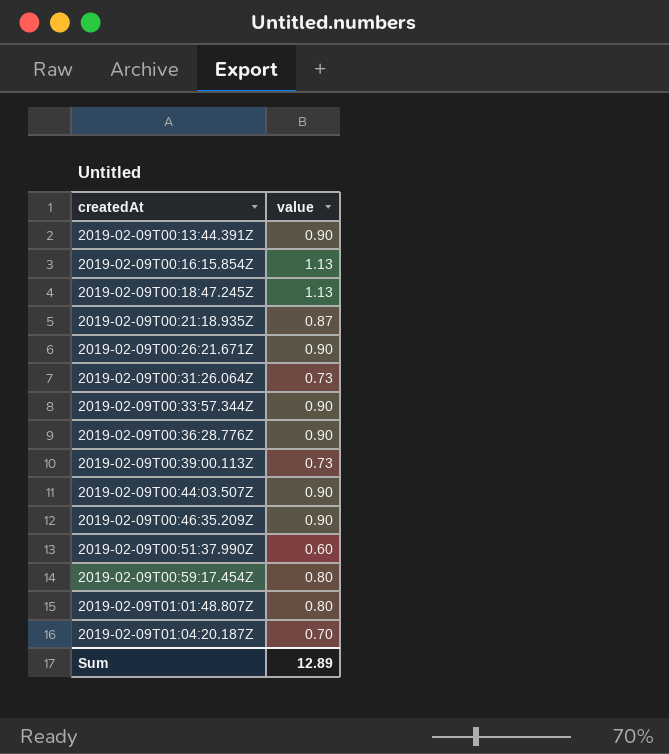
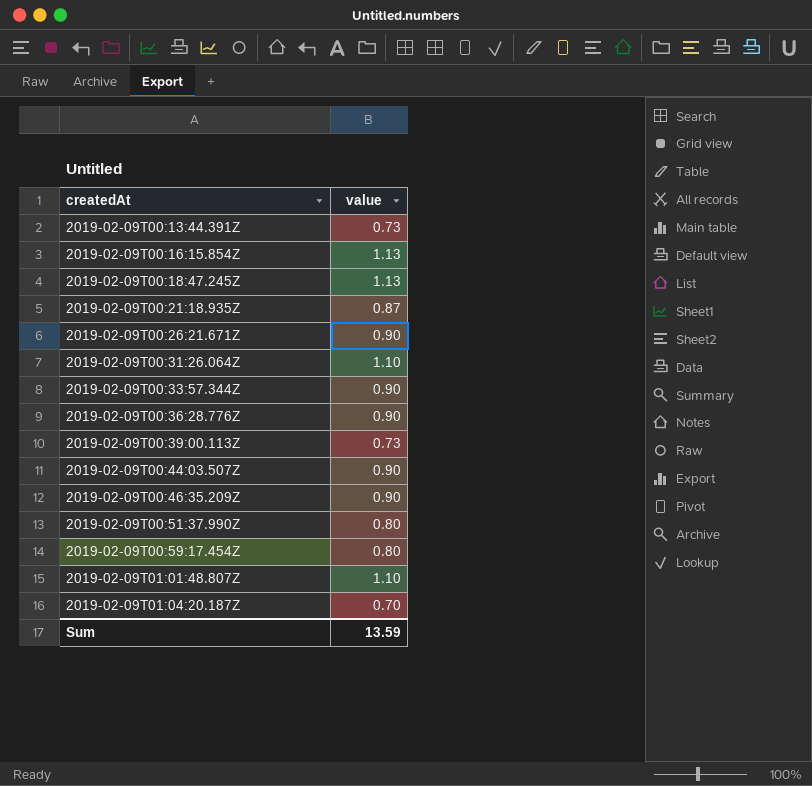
2019-02-09T00:13:44.391Z | value: 0.90 -> 0.73
2019-02-09T00:31:26.064Z | value: 0.73 -> 1.10
2019-02-09T00:51:37.990Z | value: 0.60 -> 0.80
2019-02-09T01:01:48.807Z | value: 0.80 -> 1.10
Sum | value: 12.89 -> 13.59

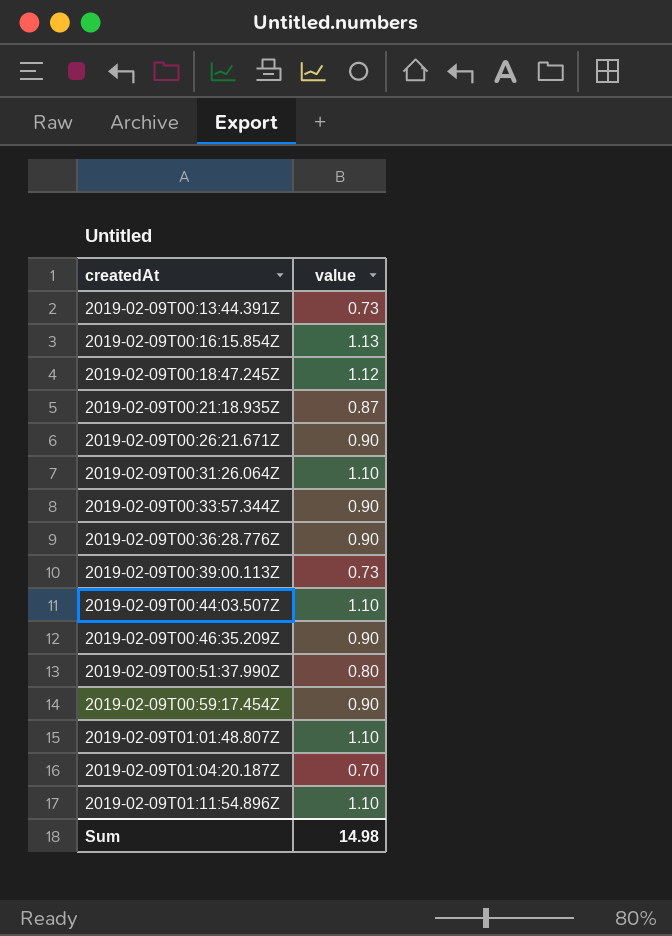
2019-02-09T00:18:47.245Z | value: 1.13 -> 1.12
2019-02-09T00:44:03.507Z | value: 0.90 -> 1.10
2019-02-09T00:59:17.454Z | value: 0.80 -> 0.90
row 2019-02-09T01:11:54.896Z: none -> 1.10
Sum | value: 13.59 -> 14.98

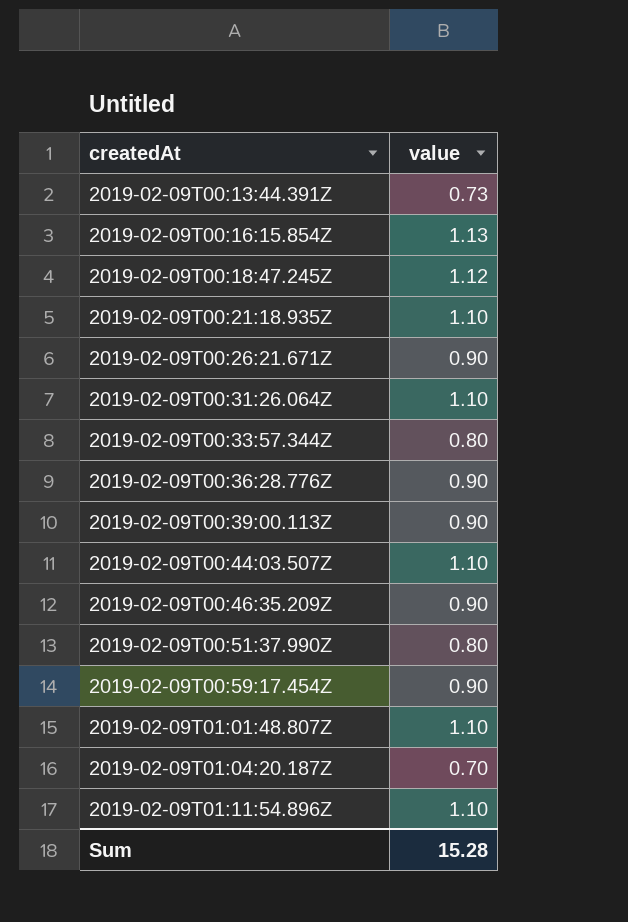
2019-02-09T00:21:18.935Z | value: 0.87 -> 1.10
2019-02-09T00:33:57.344Z | value: 0.90 -> 0.80
2019-02-09T00:39:00.113Z | value: 0.73 -> 0.90
Sum | value: 14.98 -> 15.28

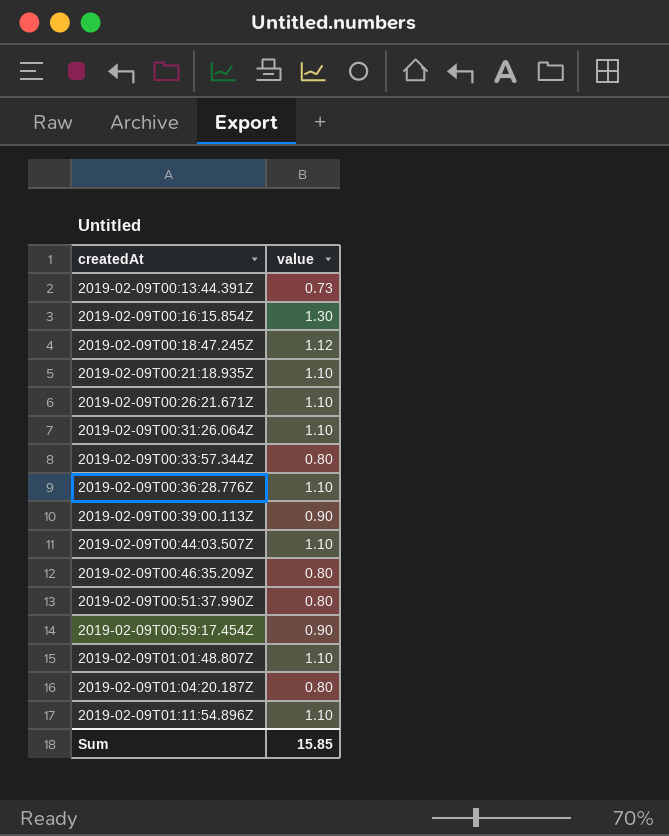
2019-02-09T00:16:15.854Z | value: 1.13 -> 1.30
2019-02-09T00:26:21.671Z | value: 0.90 -> 1.10
2019-02-09T00:36:28.776Z | value: 0.90 -> 1.10
2019-02-09T00:46:35.209Z | value: 0.90 -> 0.80
2019-02-09T01:04:20.187Z | value: 0.70 -> 0.80
Sum | value: 15.28 -> 15.85

